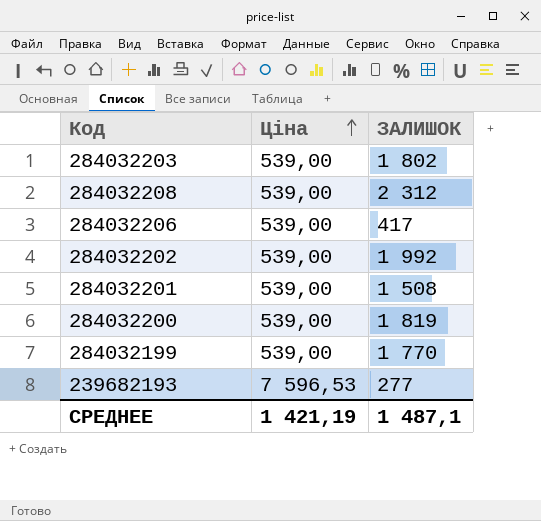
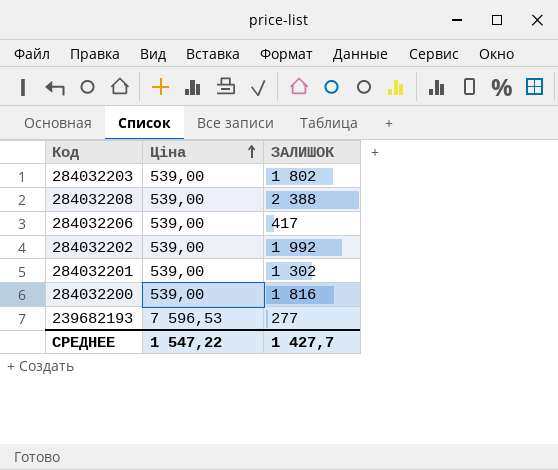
row 284032199: 539,00 | 1 770 -> none
284032208 | ЗАЛИШОК: 2 312 -> 2 388
284032201 | ЗАЛИШОК: 1 508 -> 1 302
284032200 | ЗАЛИШОК: 1 819 -> 1 816
СРЕДНЕЕ | Ціна: 1 421,19 -> 1 547,22
СРЕДНЕЕ | ЗАЛИШОК: 1 487,1 -> 1 427,7

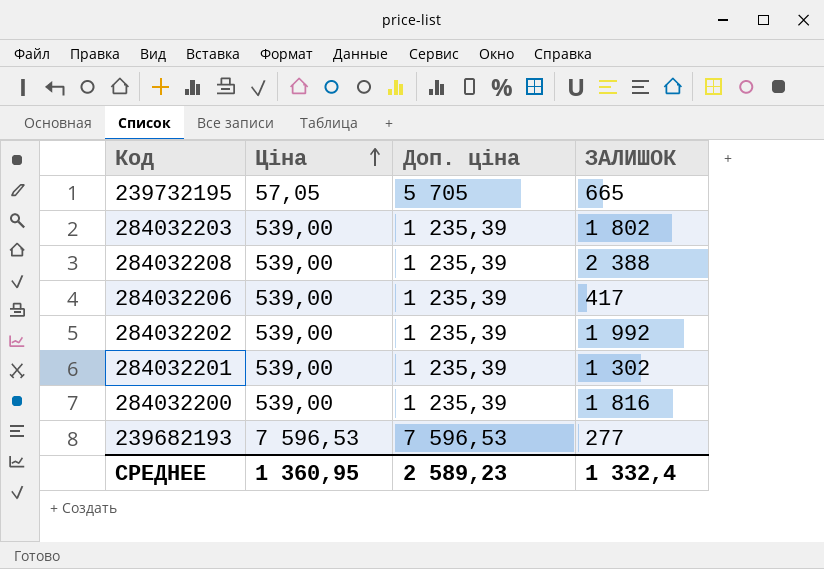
column Доп. ціна | position: none -> 3
row 239732195: none -> 57,05 | 5 705 | 665
СРЕДНЕЕ | Ціна: 1 547,22 -> 1 360,95
СРЕДНЕЕ | ЗАЛИШОК: 1 427,7 -> 1 332,4

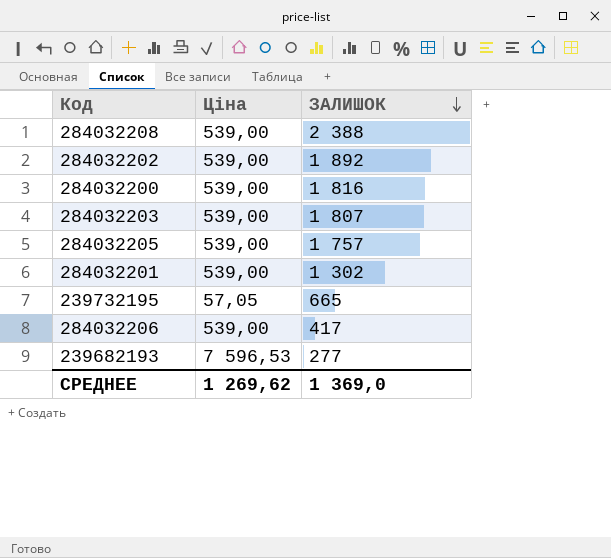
row order: Ціна ascending -> ЗАЛИШОК descending
column Доп. ціна | position: 3 -> none
284032202 | ЗАЛИШОК: 1 992 -> 1 892
284032203 | ЗАЛИШОК: 1 802 -> 1 807
row 284032205: none -> 539,00 | 1 757
СРЕДНЕЕ | Ціна: 1 360,95 -> 1 269,62
СРЕДНЕЕ | ЗАЛИШОК: 1 332,4 -> 1 369,0

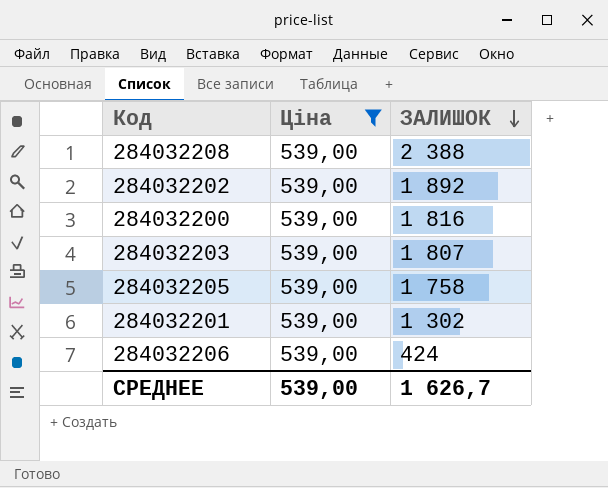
filter: none -> Ціна = 539,00
284032205 | ЗАЛИШОК: 1 757 -> 1 758
284032206 | ЗАЛИШОК: 417 -> 424
СРЕДНЕЕ | Ціна: 1 269,62 -> 539,00
СРЕДНЕЕ | ЗАЛИШОК: 1 369,0 -> 1 626,7

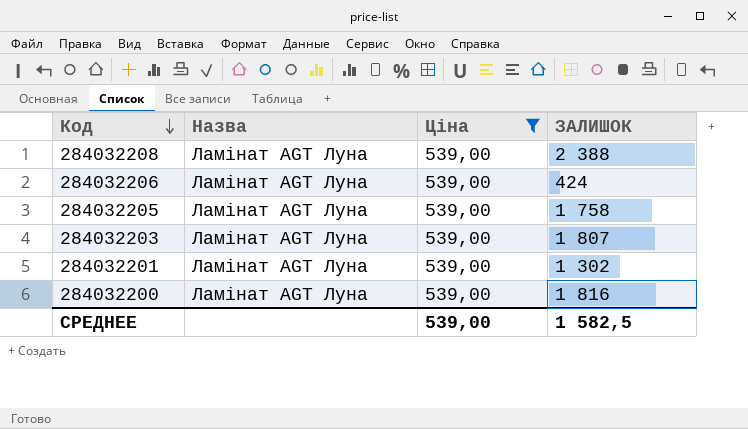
row order: ЗАЛИШОК descending -> Код descending
column Назва | position: none -> 2
row 284032202: 539,00 | 1 892 -> none
СРЕДНЕЕ | ЗАЛИШОК: 1 626,7 -> 1 582,5

